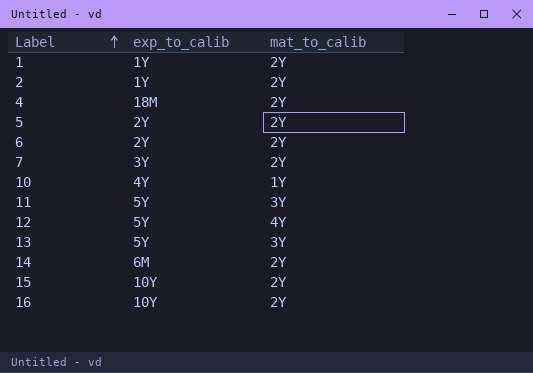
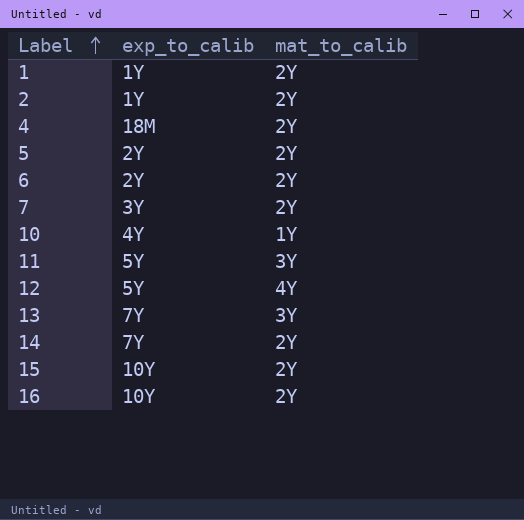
13 | exp_to_calib: 5Y -> 7Y
14 | exp_to_calib: 6M -> 7Y

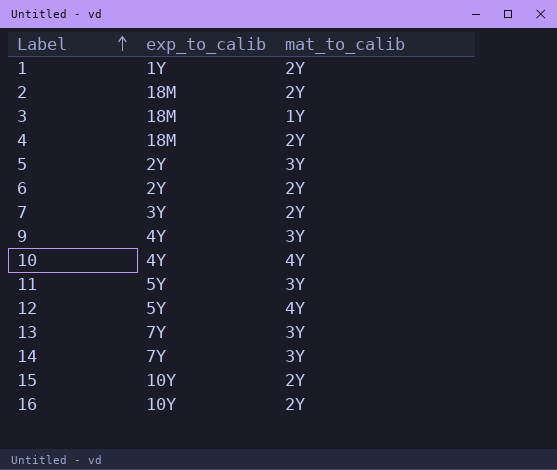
2 | exp_to_calib: 1Y -> 18M
row 3: none -> 18M | 1Y
5 | mat_to_calib: 2Y -> 3Y
row 9: none -> 4Y | 3Y
10 | mat_to_calib: 1Y -> 4Y
14 | mat_to_calib: 2Y -> 3Y

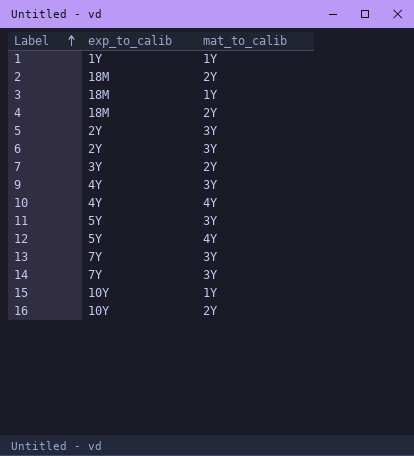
1 | mat_to_calib: 2Y -> 1Y
6 | mat_to_calib: 2Y -> 3Y
15 | mat_to_calib: 2Y -> 1Y

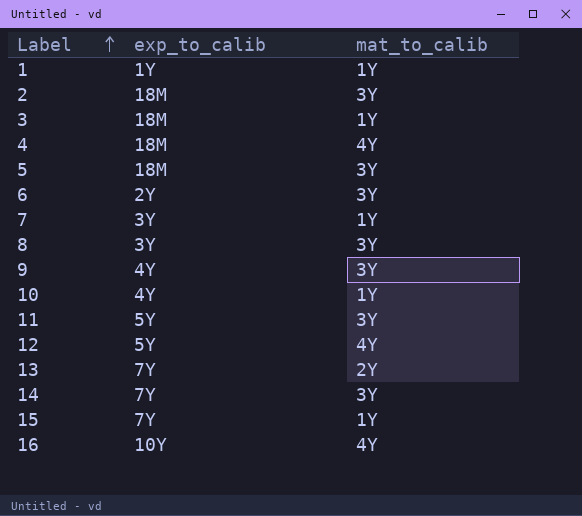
2 | mat_to_calib: 2Y -> 3Y
4 | mat_to_calib: 2Y -> 4Y
5 | exp_to_calib: 2Y -> 18M
7 | mat_to_calib: 2Y -> 1Y
row 8: none -> 3Y | 3Y
10 | mat_to_calib: 4Y -> 1Y
13 | mat_to_calib: 3Y -> 2Y
15 | exp_to_calib: 10Y -> 7Y
16 | mat_to_calib: 2Y -> 4Y

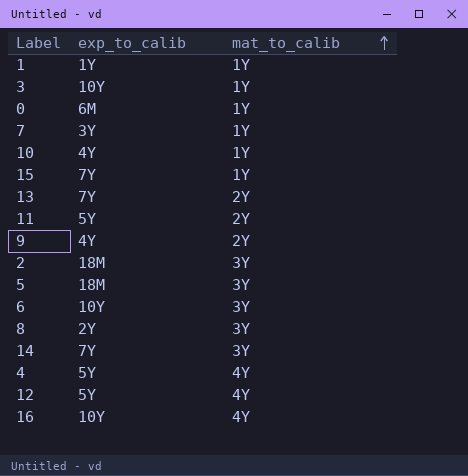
row order: Label ascending -> mat_to_calib ascending
3 | exp_to_calib: 18M -> 10Y
row 0: none -> 6M | 1Y
11 | mat_to_calib: 3Y -> 2Y
9 | mat_to_calib: 3Y -> 2Y
6 | exp_to_calib: 2Y -> 10Y
8 | exp_to_calib: 3Y -> 2Y
4 | exp_to_calib: 18M -> 5Y

